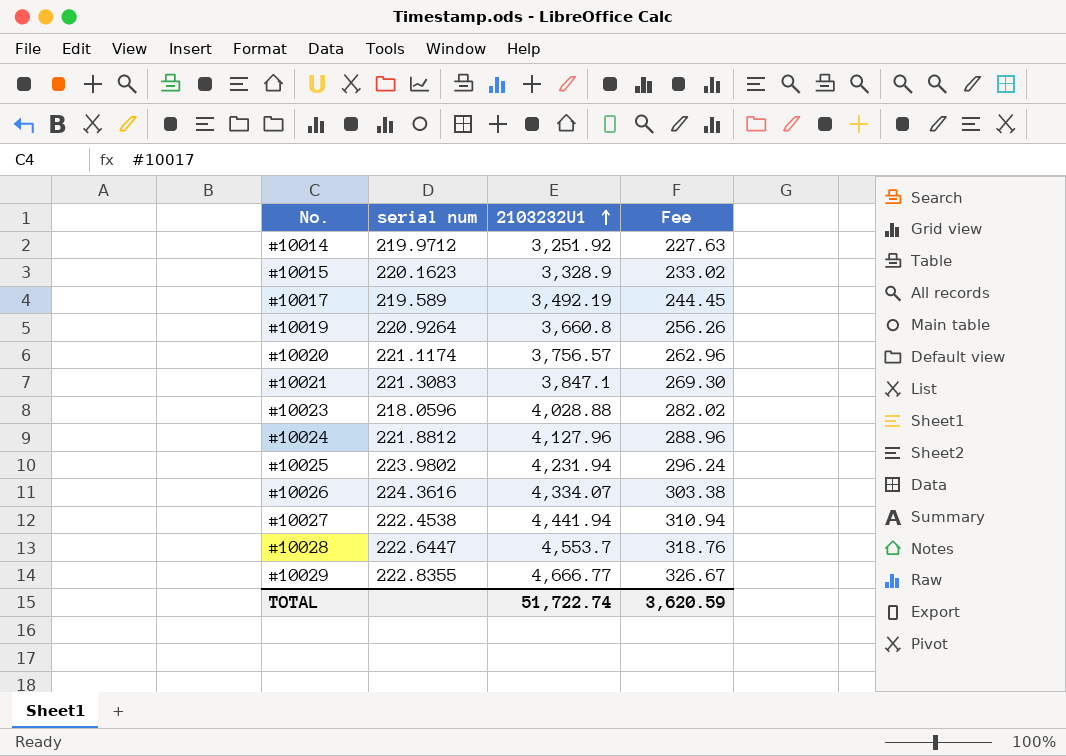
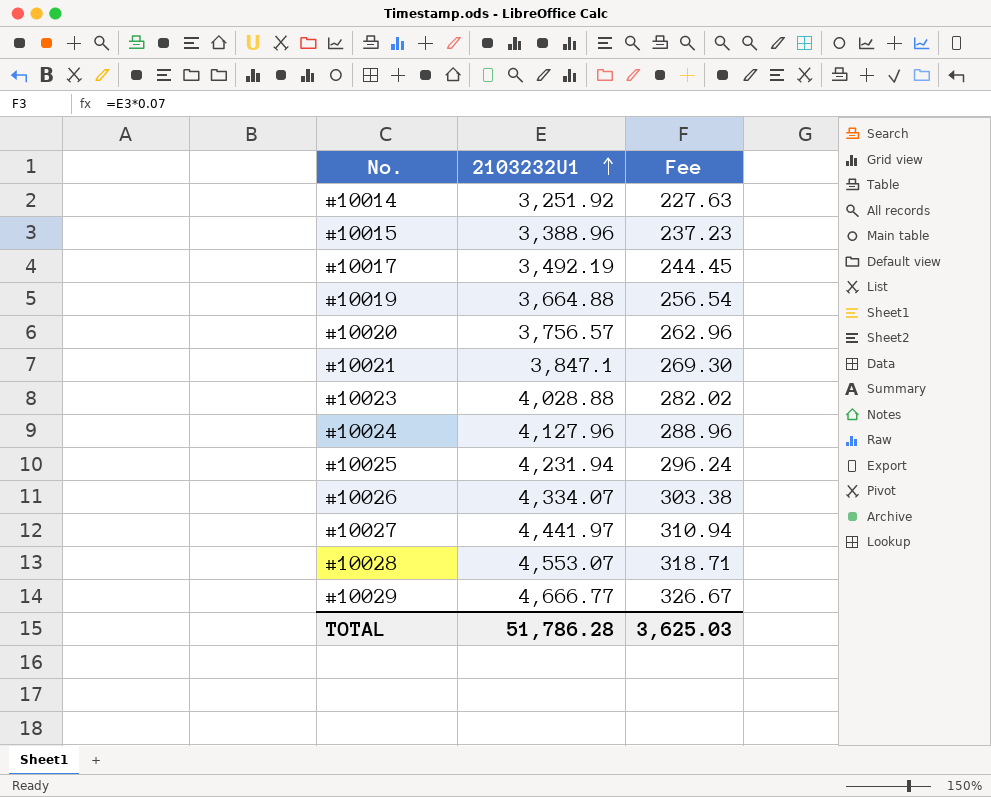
column serial num | position: 2 -> none
#10015 | 2103232U1: 3,328.9 -> 3,388.96
#10015 | Fee: 233.02 -> 237.23
#10019 | 2103232U1: 3,660.8 -> 3,664.88
#10019 | Fee: 256.26 -> 256.54
#10027 | 2103232U1: 4,441.94 -> 4,441.97
#10028 | 2103232U1: 4,553.7 -> 4,553.07
#10028 | Fee: 318.76 -> 318.71
TOTAL | 2103232U1: 51,722.74 -> 51,786.28
TOTAL | Fee: 3,620.59 -> 3,625.03

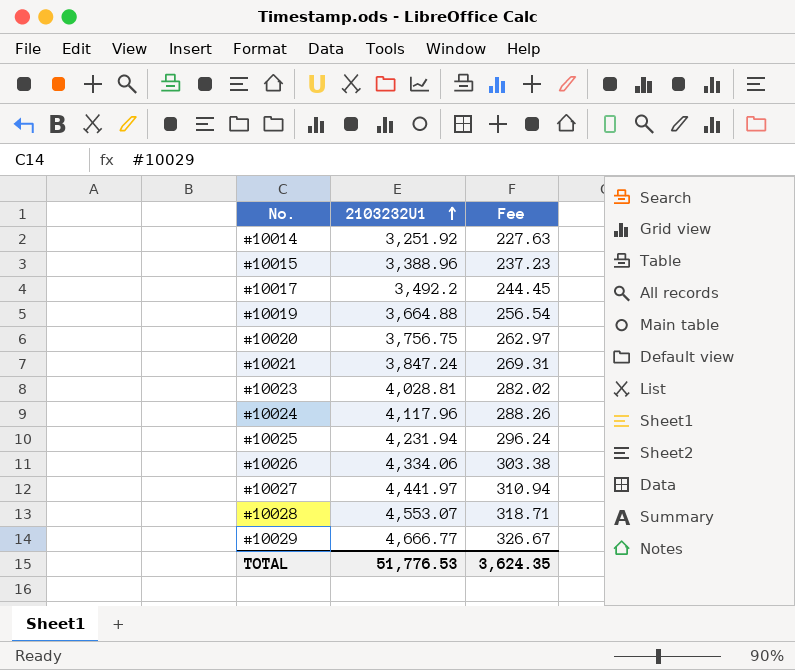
#10017 | 2103232U1: 3,492.19 -> 3,492.2
#10020 | 2103232U1: 3,756.57 -> 3,756.75
#10020 | Fee: 262.96 -> 262.97
#10021 | 2103232U1: 3,847.1 -> 3,847.24
#10021 | Fee: 269.30 -> 269.31
#10023 | 2103232U1: 4,028.88 -> 4,028.81
#10024 | 2103232U1: 4,127.96 -> 4,117.96
#10024 | Fee: 288.96 -> 288.26
#10026 | 2103232U1: 4,334.07 -> 4,334.06
TOTAL | 2103232U1: 51,786.28 -> 51,776.53
TOTAL | Fee: 3,625.03 -> 3,624.35

